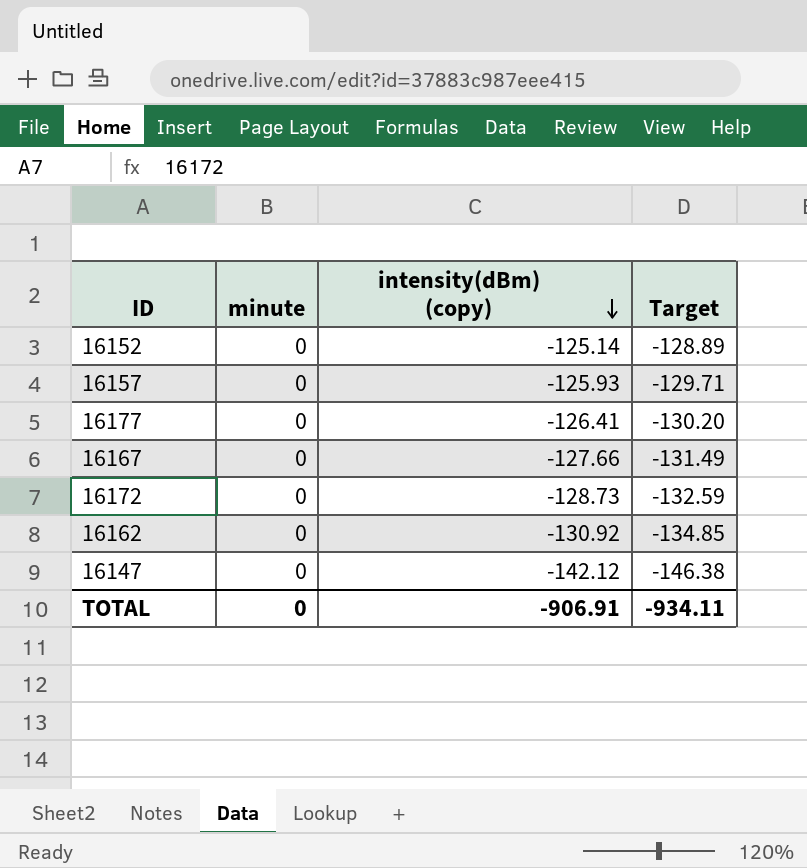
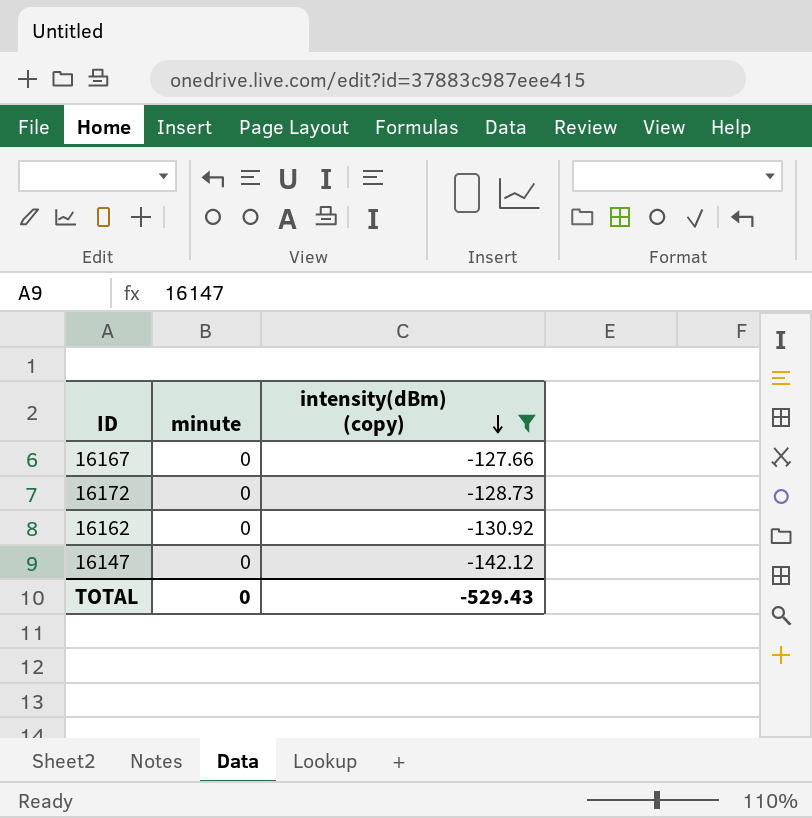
filter: none -> intensity(dBm) (copy) <= -127.66
column Target | formula: [intensity(dBm) (copy)] * 1.03 -> none
TOTAL | intensity(dBm) (copy): -906.91 -> -529.43

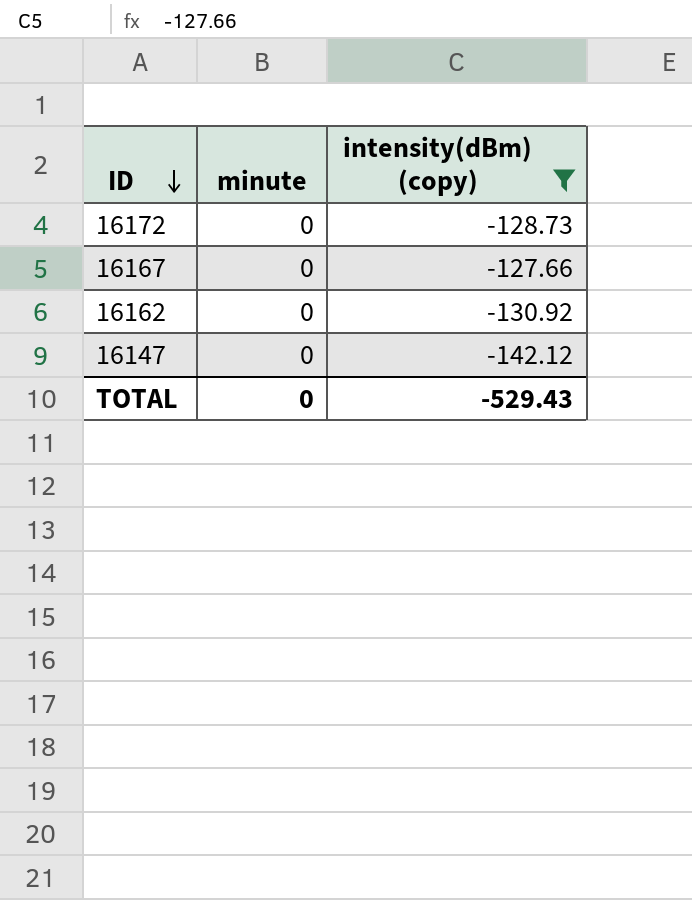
row order: intensity(dBm) (copy) descending -> ID descending

